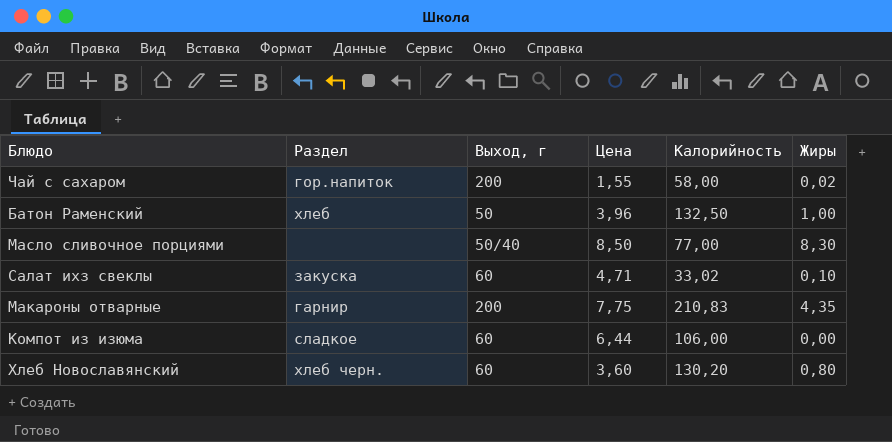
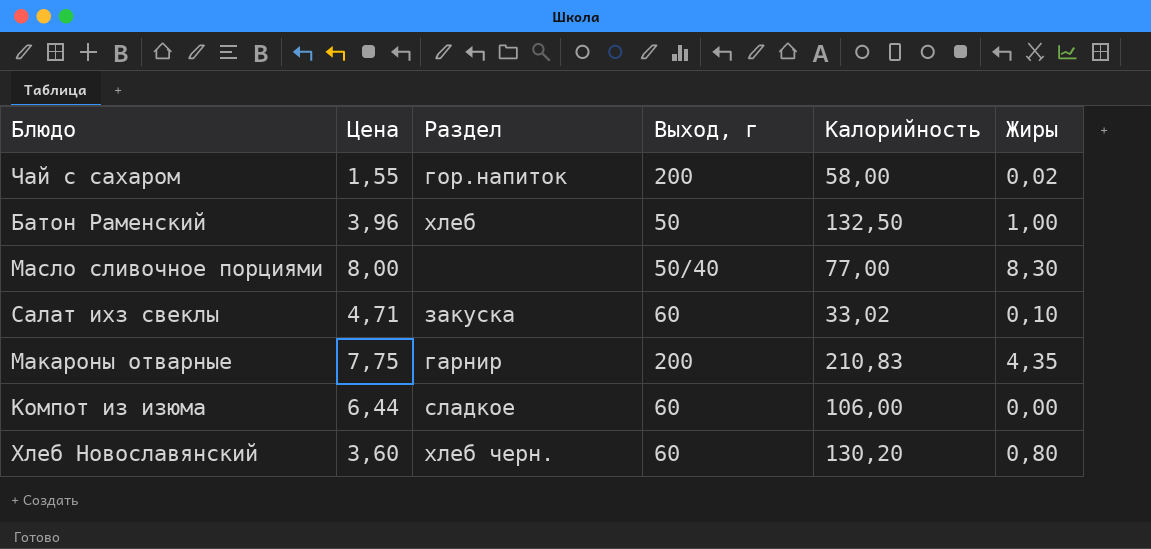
column Цена | position: 4 -> 2
Масло сливочное порциями | Цена: 8,50 -> 8,00

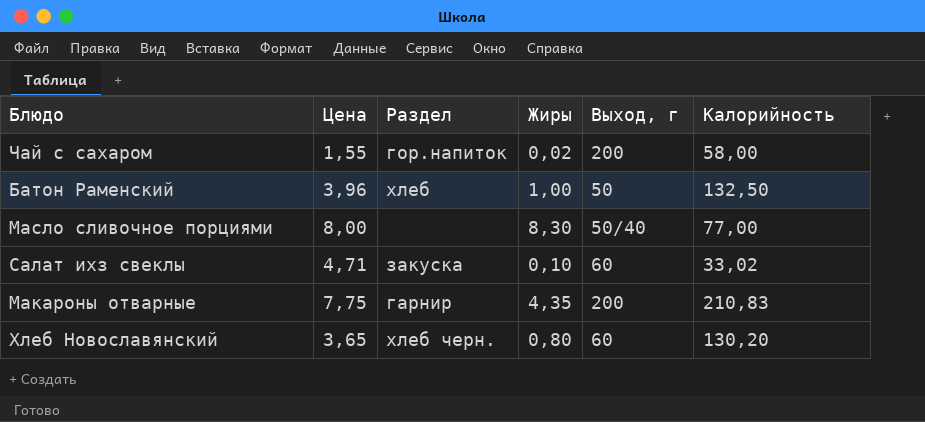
column Жиры | position: 6 -> 4
row Компот из изюма: 6,44 | сладкое | 60 | 106,00 | 0,00 -> none
Хлеб Новославянский | Цена: 3,60 -> 3,65

